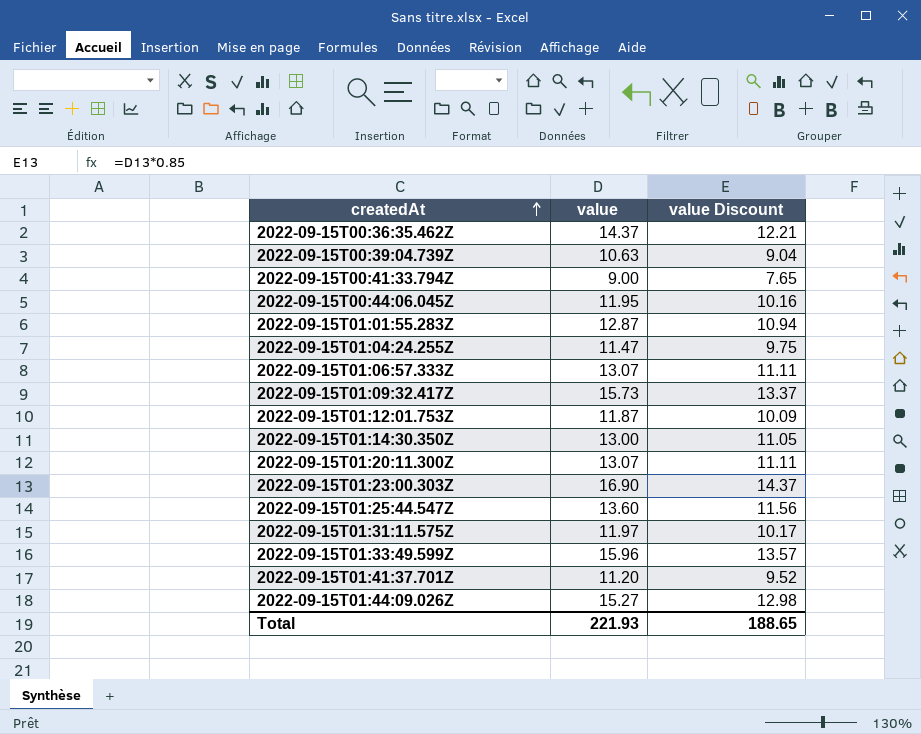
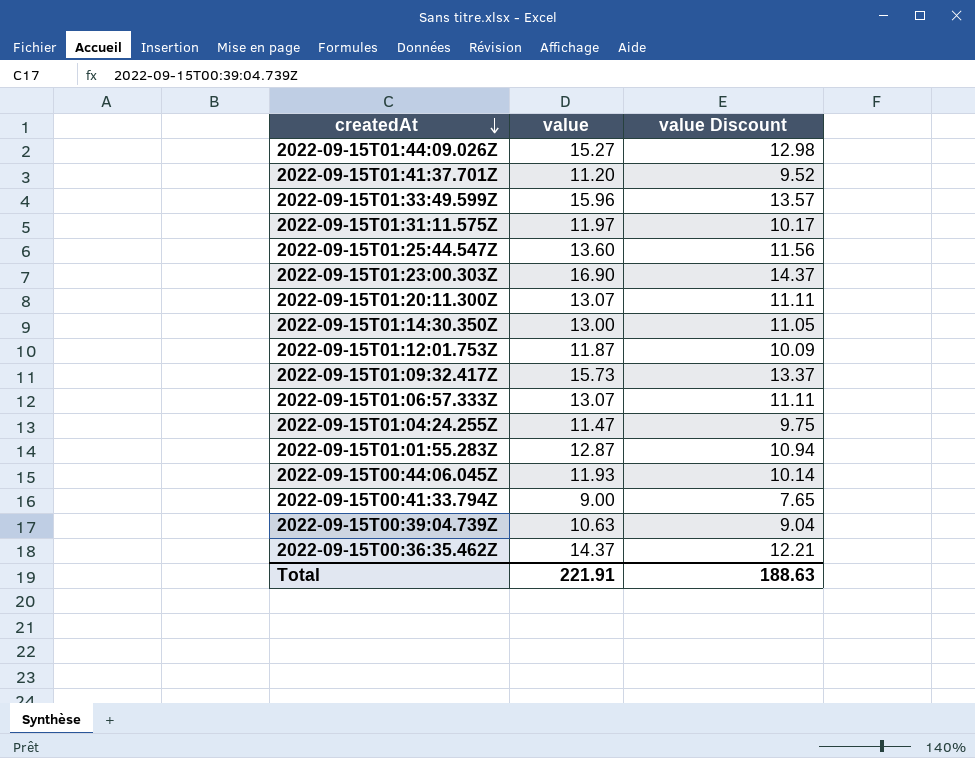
row order: createdAt ascending -> createdAt descending
2022-09-15T00:44:06.045Z | value: 11.95 -> 11.93
2022-09-15T00:44:06.045Z | value Discount: 10.16 -> 10.14
Total | value: 221.93 -> 221.91
Total | value Discount: 188.65 -> 188.63

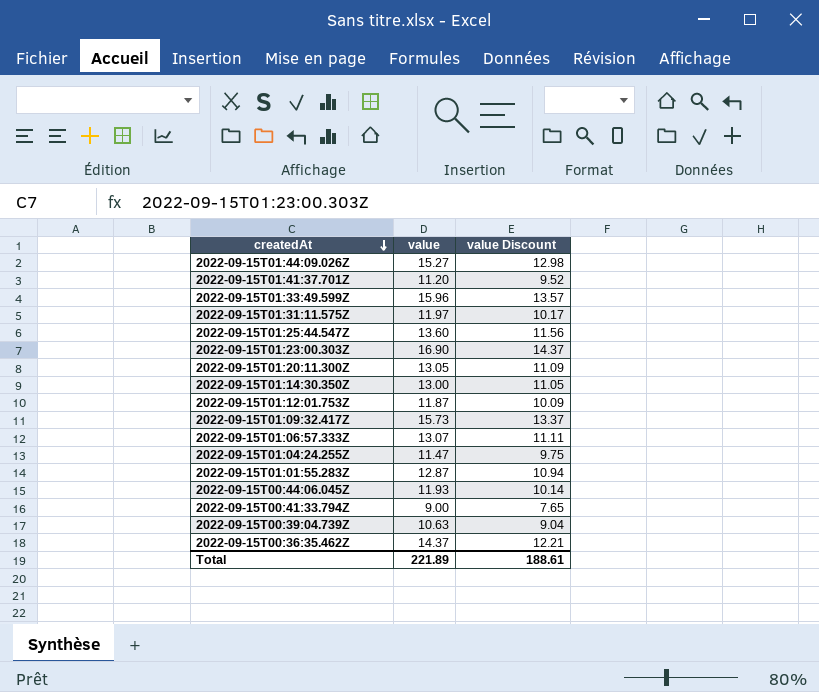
2022-09-15T01:20:11.300Z | value: 13.07 -> 13.05
2022-09-15T01:20:11.300Z | value Discount: 11.11 -> 11.09
Total | value: 221.91 -> 221.89
Total | value Discount: 188.63 -> 188.61

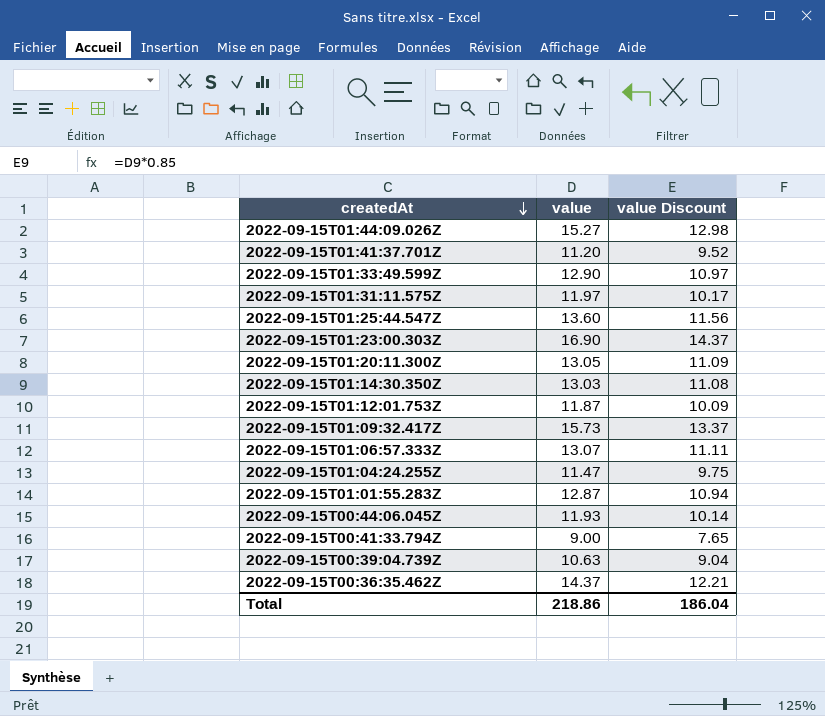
2022-09-15T01:33:49.599Z | value: 15.96 -> 12.90
2022-09-15T01:33:49.599Z | value Discount: 13.57 -> 10.97
2022-09-15T01:14:30.350Z | value: 13.00 -> 13.03
2022-09-15T01:14:30.350Z | value Discount: 11.05 -> 11.08
Total | value: 221.89 -> 218.86
Total | value Discount: 188.61 -> 186.04

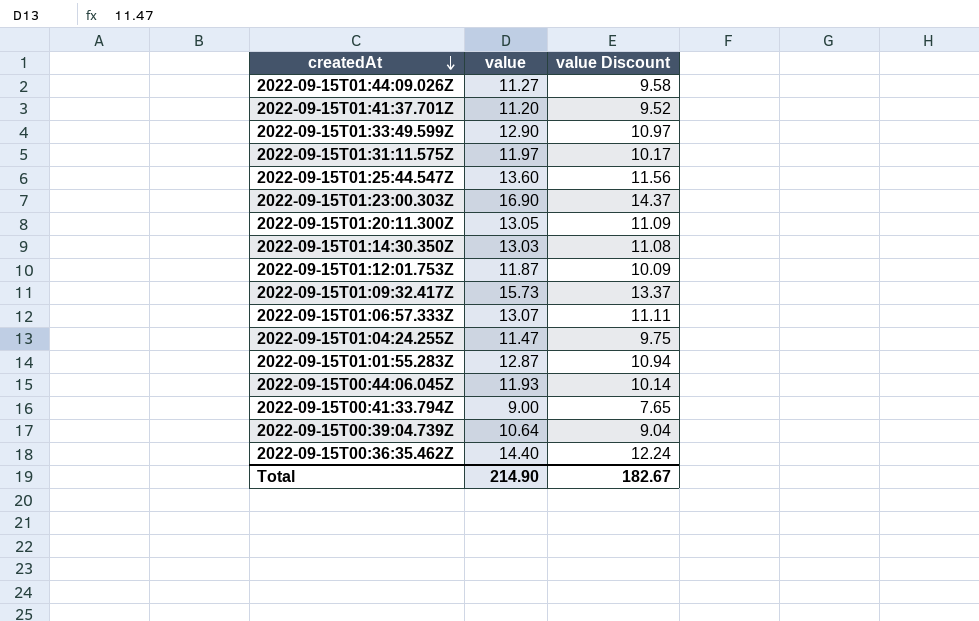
2022-09-15T01:44:09.026Z | value: 15.27 -> 11.27
2022-09-15T01:44:09.026Z | value Discount: 12.98 -> 9.58
2022-09-15T00:39:04.739Z | value: 10.63 -> 10.64
2022-09-15T00:36:35.462Z | value: 14.37 -> 14.40
2022-09-15T00:36:35.462Z | value Discount: 12.21 -> 12.24
Total | value: 218.86 -> 214.90
Total | value Discount: 186.04 -> 182.67

